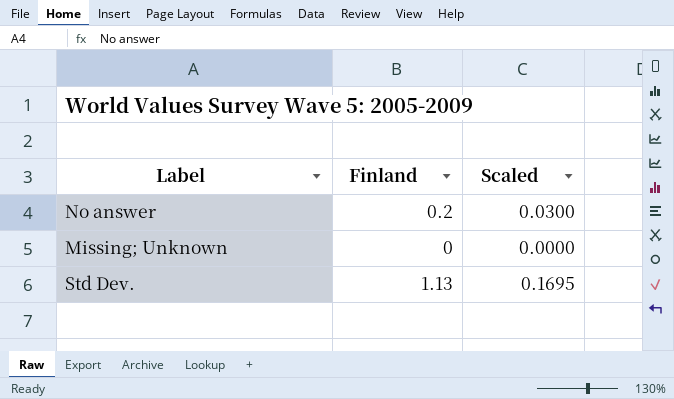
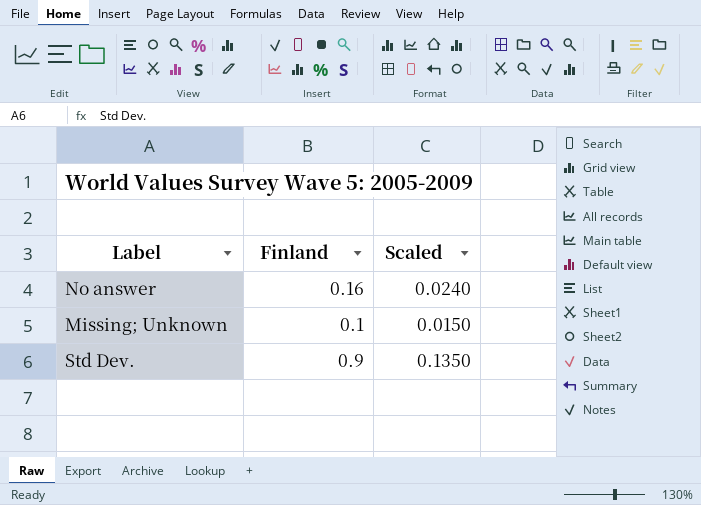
No answer | Finland: 0.2 -> 0.16
No answer | Scaled: 0.0300 -> 0.0240
Missing; Unknown | Finland: 0 -> 0.1
Missing; Unknown | Scaled: 0.0000 -> 0.0150
Std Dev. | Finland: 1.13 -> 0.9
Std Dev. | Scaled: 0.1695 -> 0.1350

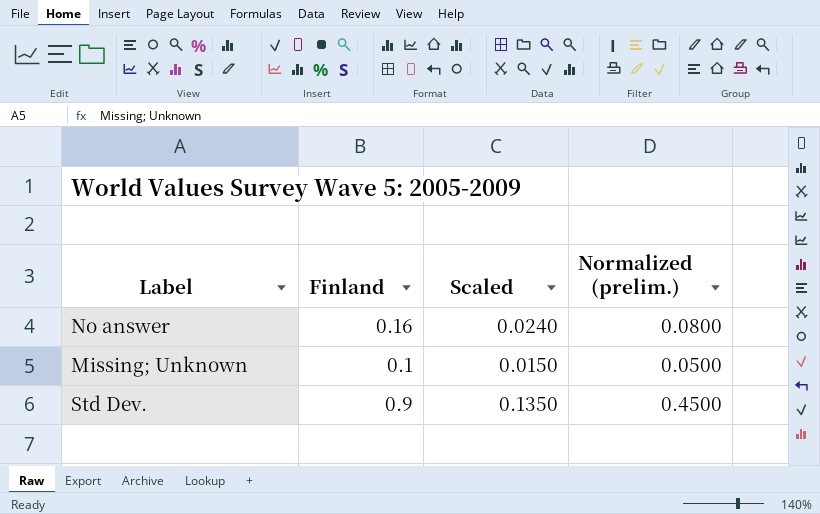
column Normalized (prelim.) | formula: none -> [Finland] * 0.5

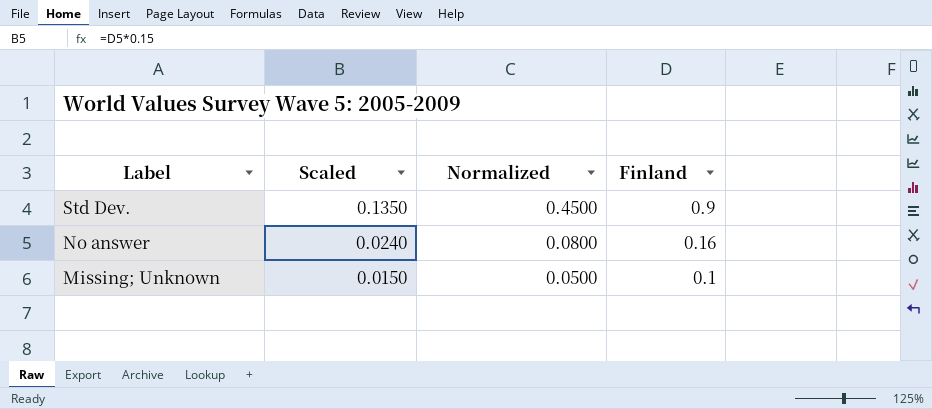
row order: none -> Label descending
column name: Normalized (prelim.) -> Normalized
column Finland | position: 2 -> 4

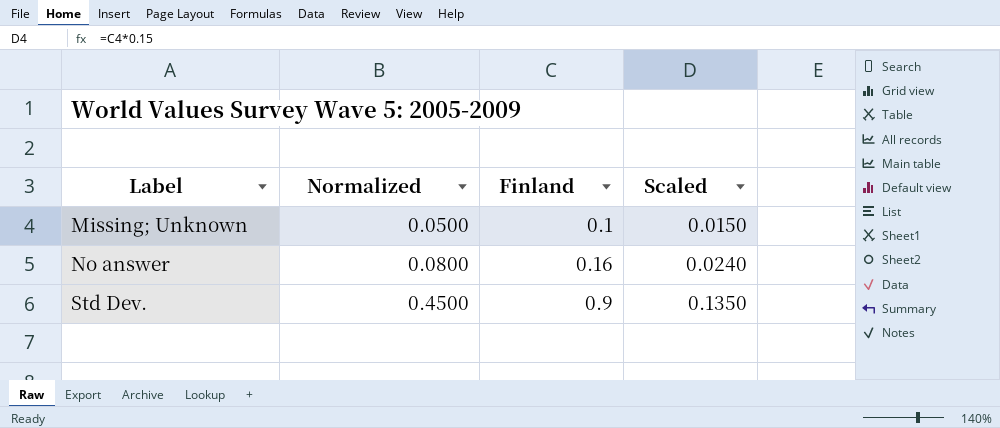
row order: Label descending -> Label ascending
column Scaled | position: 2 -> 4

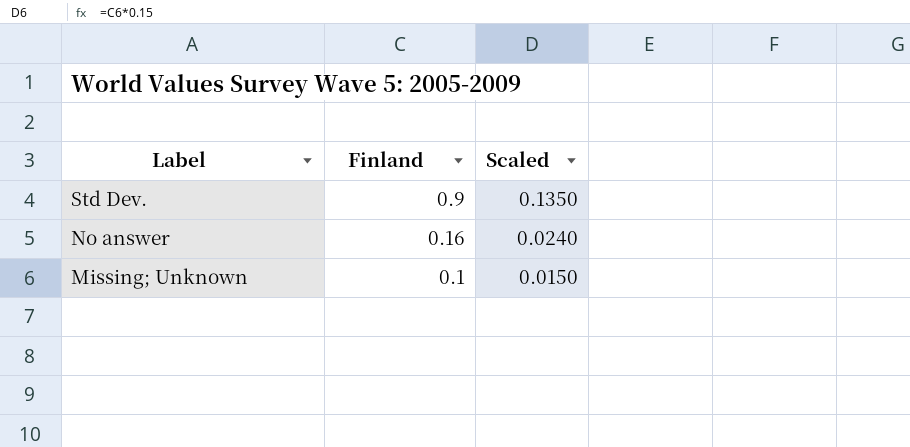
row order: Label ascending -> Label descending
column Normalized | formula: [Finland] * 0.5 -> none

